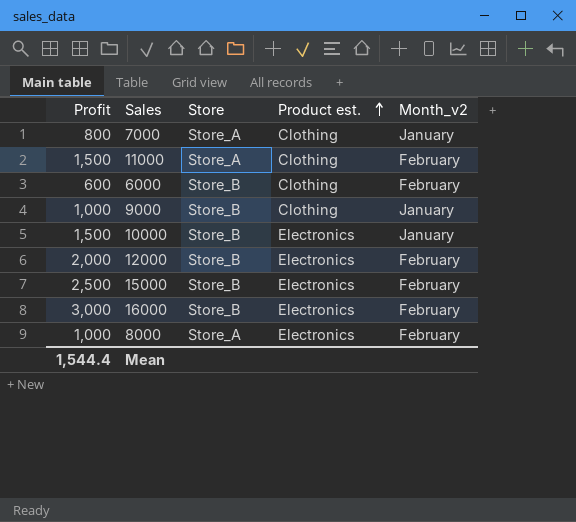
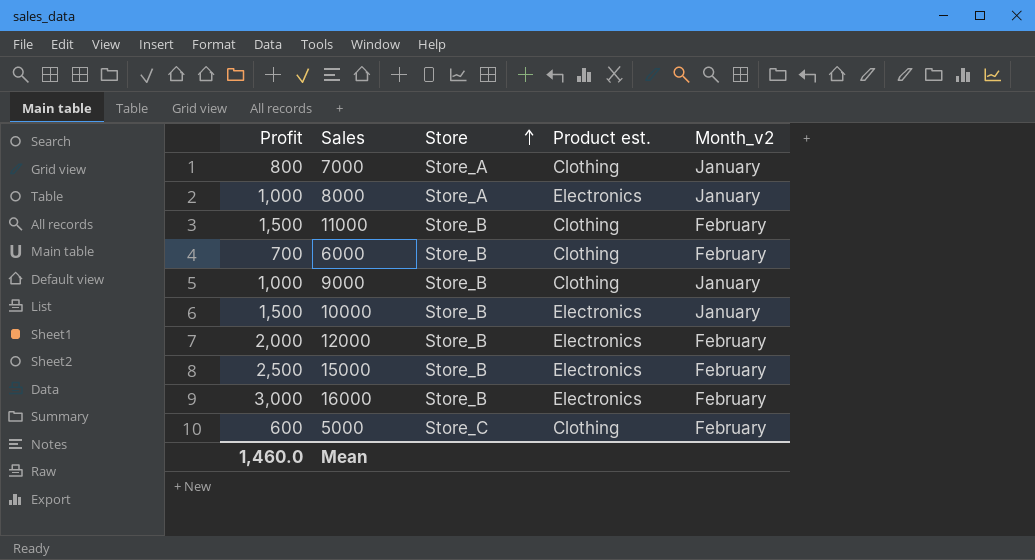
row order: Product est. ascending -> Store ascending
8000 | Month_v2: February -> January
11000 | Store: Store_A -> Store_B
6000 | Profit: 600 -> 700
row 5000: none -> 600 | Store_C | Clothing | February
Mean | Profit: 1,544.4 -> 1,460.0

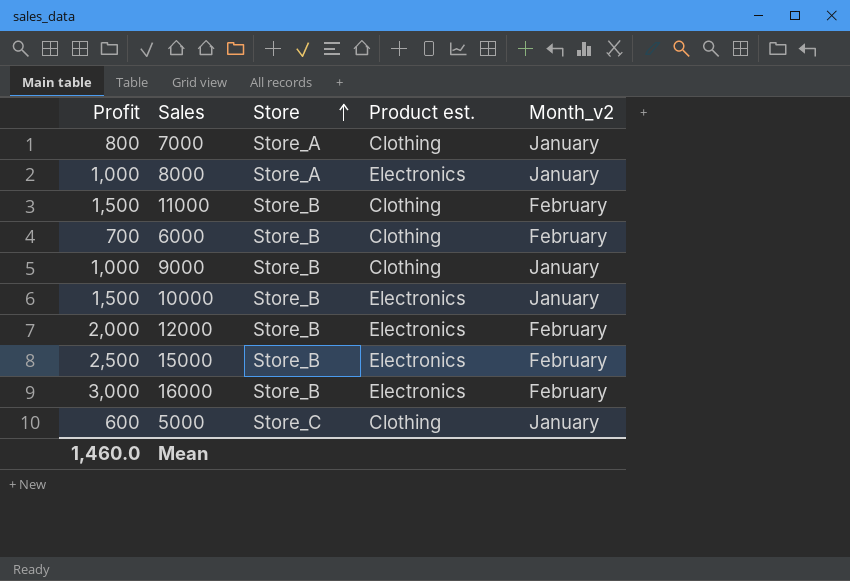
5000 | Month_v2: February -> January

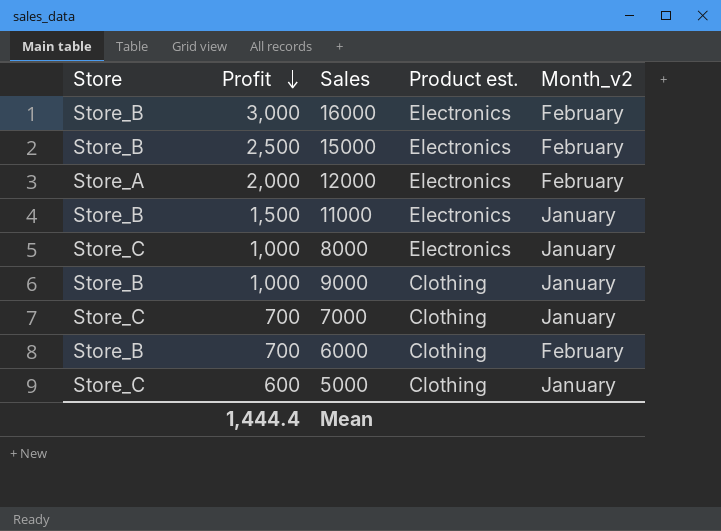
row order: Store ascending -> Profit descending
column Store | position: 3 -> 1
row 10000: 1,500 | Store_B | Electronics | January -> none
12000 | Store: Store_B -> Store_A
11000 | Product est.: Clothing -> Electronics
11000 | Month_v2: February -> January
8000 | Store: Store_A -> Store_C
7000 | Store: Store_A -> Store_C
7000 | Profit: 800 -> 700
Mean | Profit: 1,460.0 -> 1,444.4

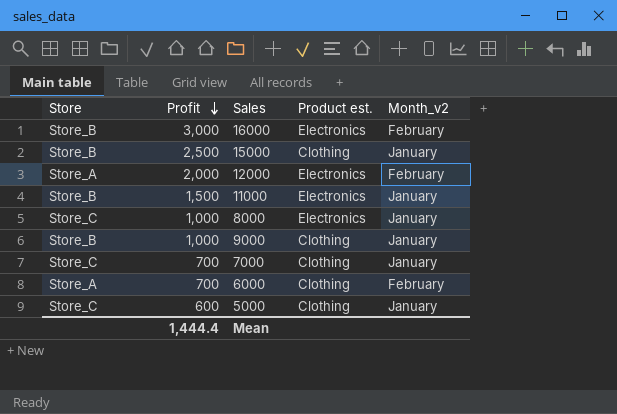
15000 | Product est.: Electronics -> Clothing
15000 | Month_v2: February -> January
6000 | Store: Store_B -> Store_A

